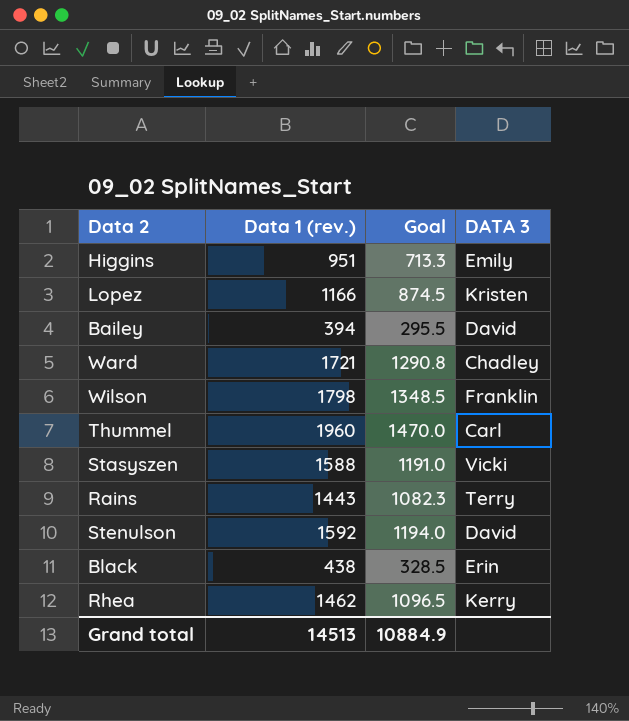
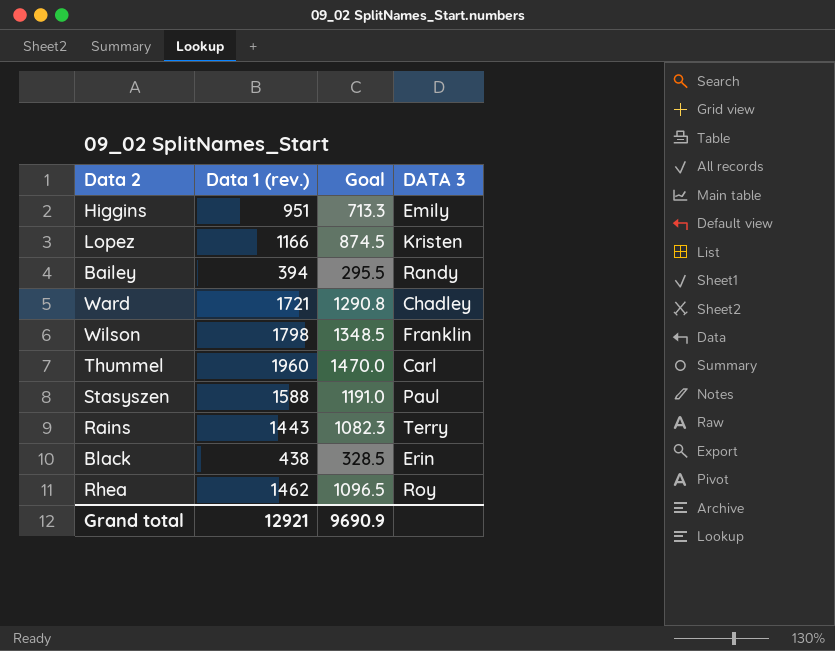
row Stenulson: 1592 | 1194.0 | David -> none
Bailey | DATA 3: David -> Randy
Stasyszen | DATA 3: Vicki -> Paul
Rhea | DATA 3: Kerry -> Roy
Grand total | Data 1 (rev.): 14513 -> 12921
Grand total | Goal: 10884.9 -> 9690.9

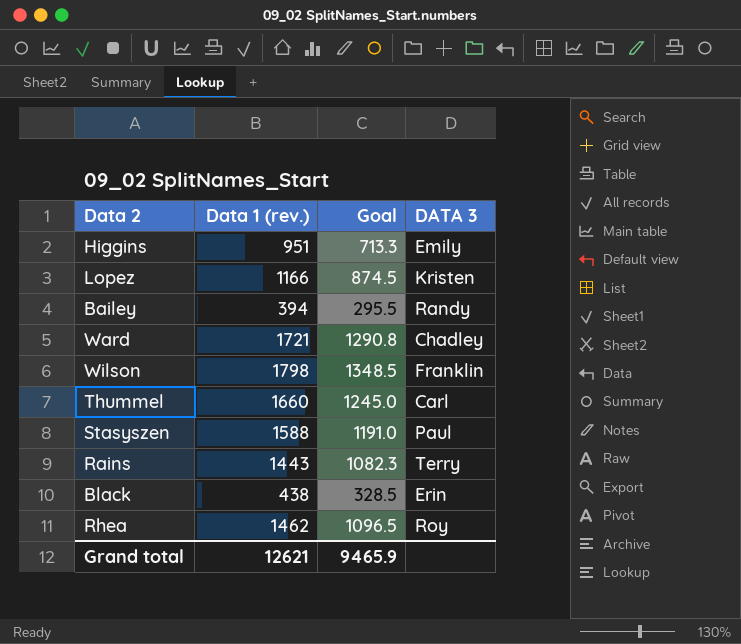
Thummel | Data 1 (rev.): 1960 -> 1660
Thummel | Goal: 1470.0 -> 1245.0
Grand total | Data 1 (rev.): 12921 -> 12621
Grand total | Goal: 9690.9 -> 9465.9

